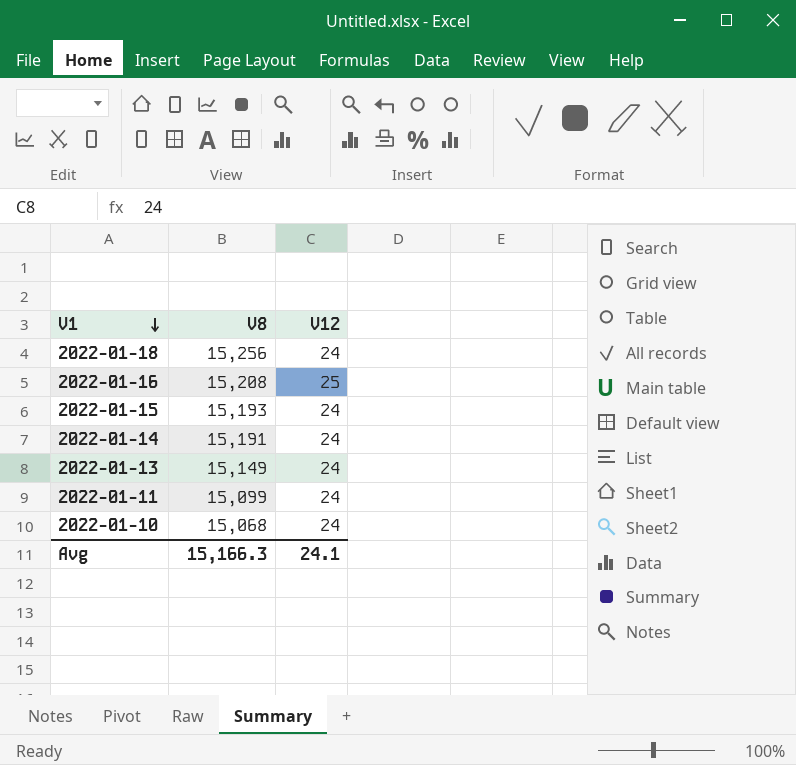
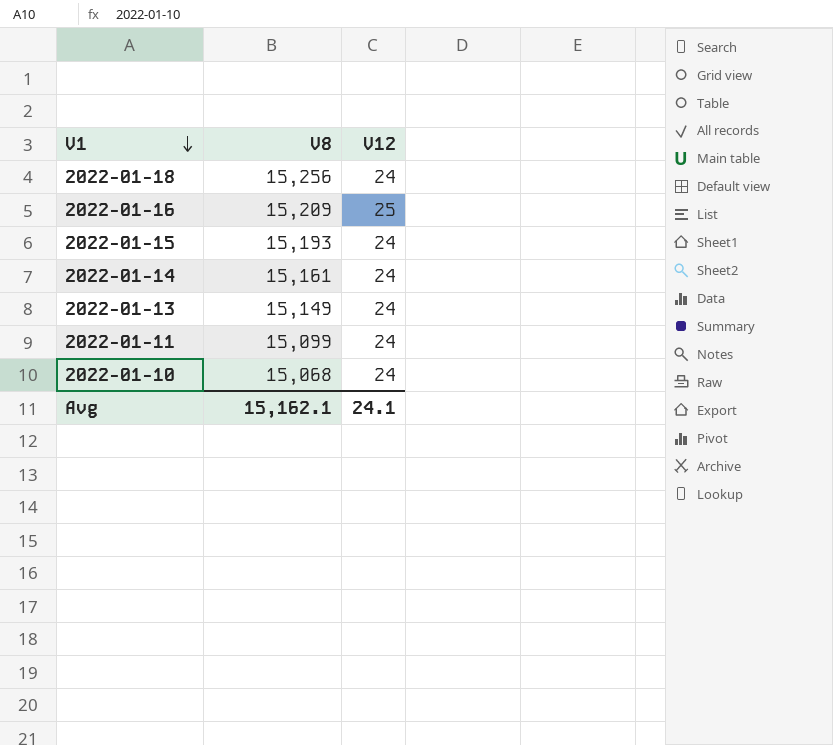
2022-01-16 | V8: 15,208 -> 15,209
2022-01-14 | V8: 15,191 -> 15,161
Avg | V8: 15,166.3 -> 15,162.1

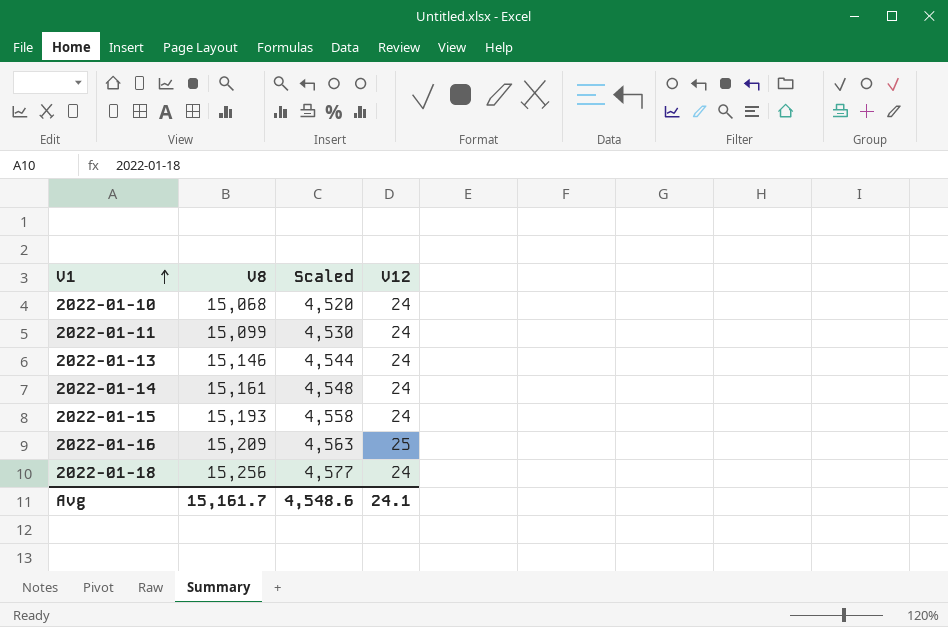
row order: V1 descending -> V1 ascending
column Scaled | formula: none -> [V8] * 0.3
2022-01-13 | V8: 15,149 -> 15,146
Avg | V8: 15,162.1 -> 15,161.7

